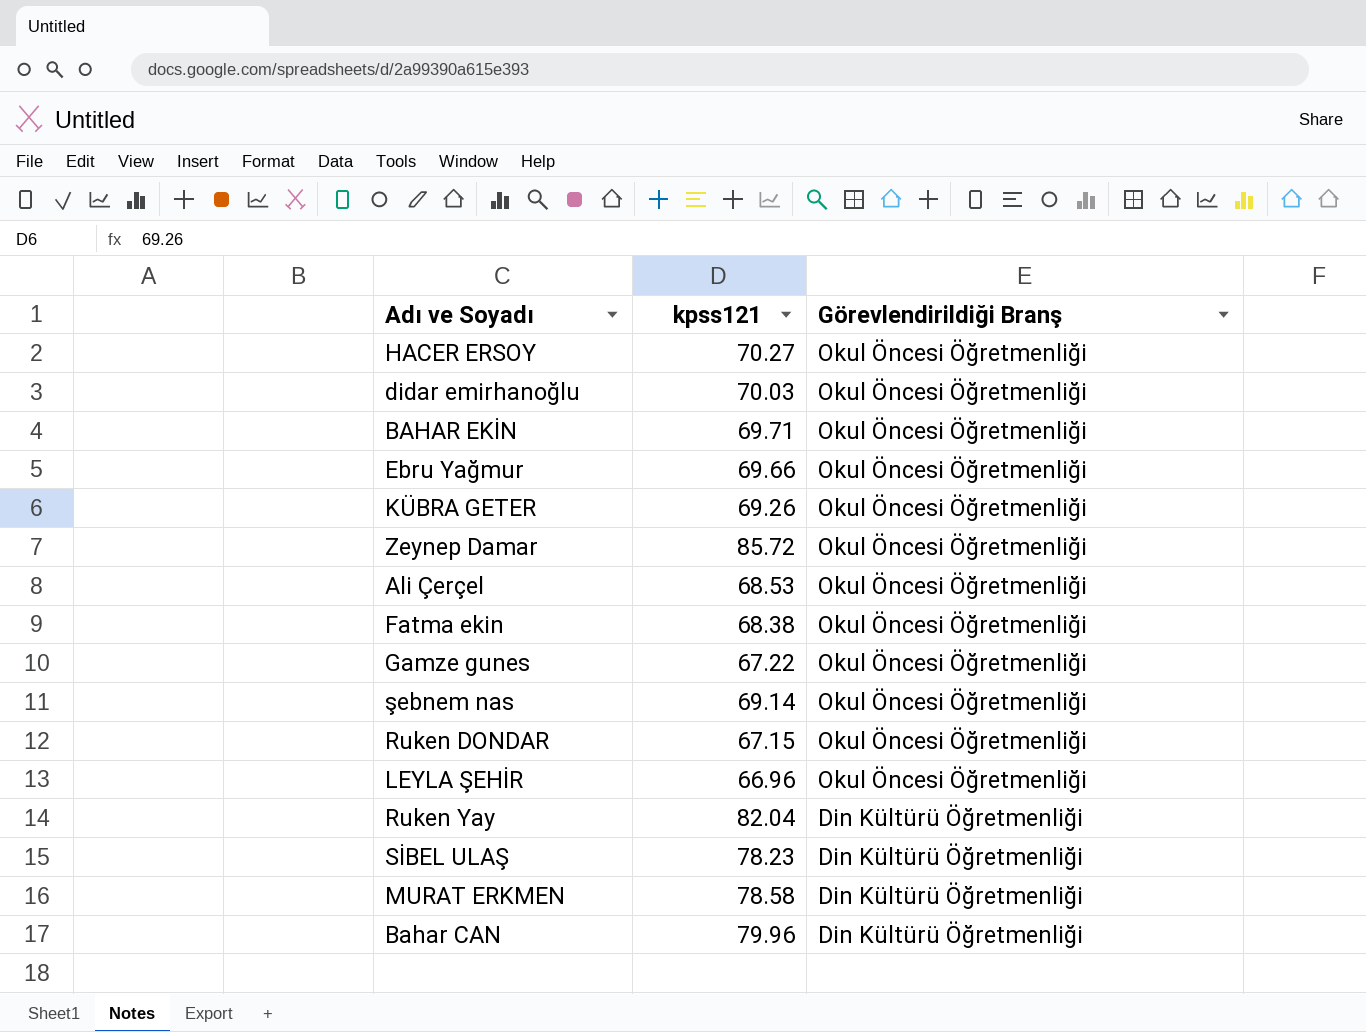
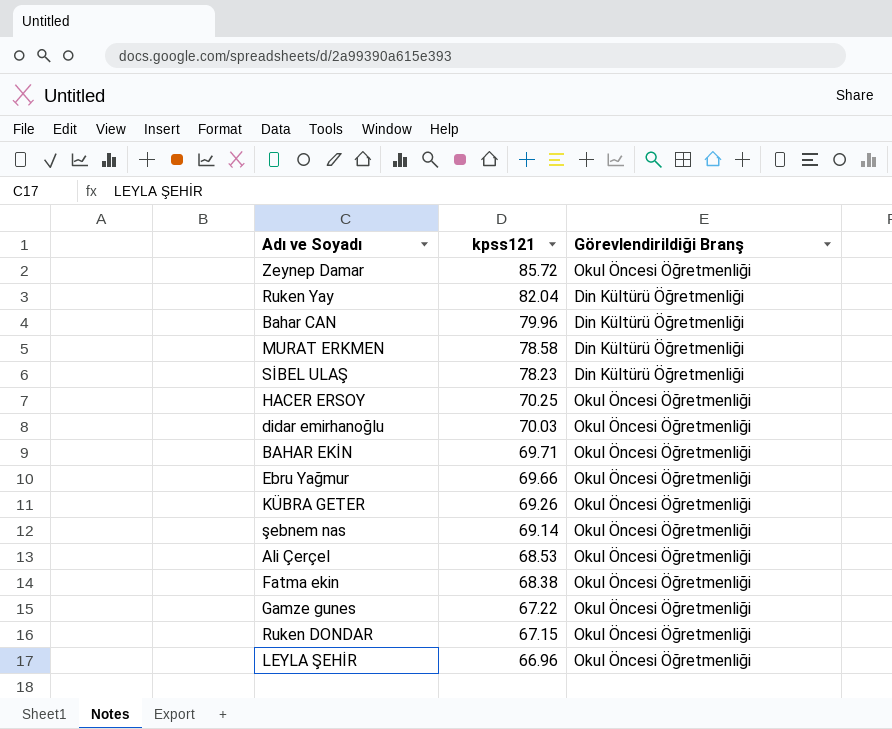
row order: Görevlendirildiği Branş descending -> kpss121 descending
HACER ERSOY | kpss121: 70.27 -> 70.25

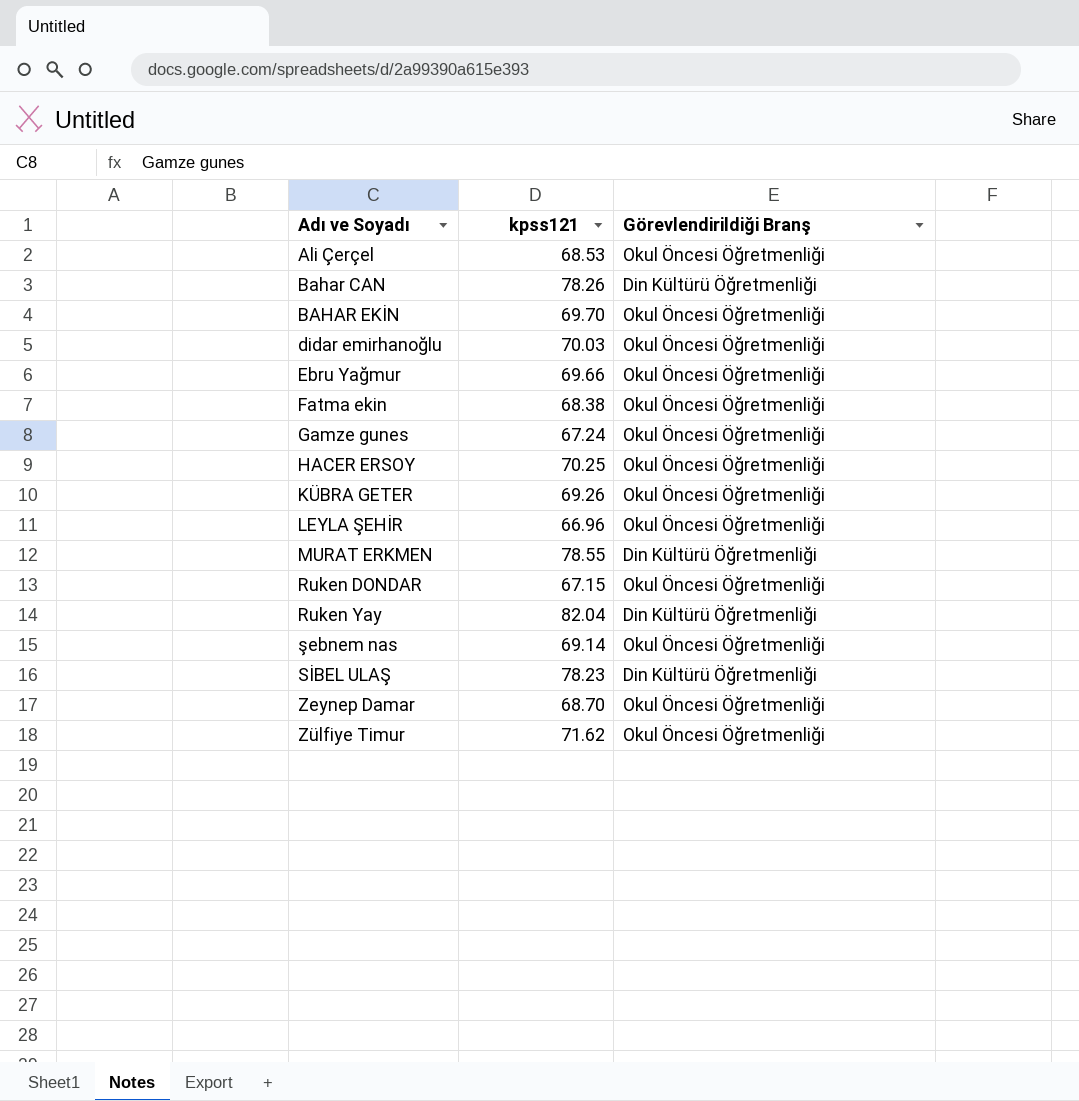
row order: kpss121 descending -> Adı ve Soyadı ascending
Bahar CAN | kpss121: 79.96 -> 78.26
BAHAR EKİN | kpss121: 69.71 -> 69.70
Gamze gunes | kpss121: 67.22 -> 67.24
MURAT ERKMEN | kpss121: 78.58 -> 78.55
Zeynep Damar | kpss121: 85.72 -> 68.70
row Zülfiye Timur: none -> 71.62 | Okul Öncesi Öğretmenliği

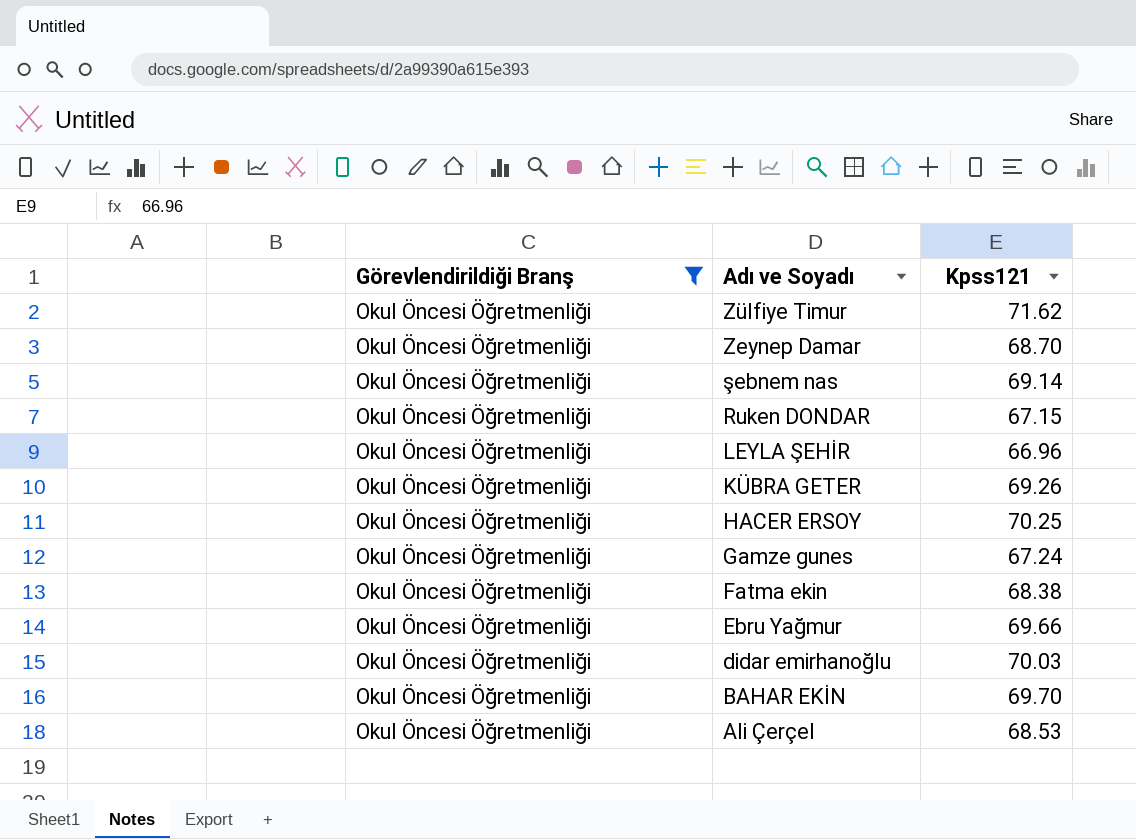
filter: none -> Görevlendirildiği Branş = Okul Öncesi Öğretmenliği
row order: Adı ve Soyadı ascending -> Adı ve Soyadı descending
column Görevlendirildiği Branş | position: 3 -> 1
column name: kpss121 -> Kpss121

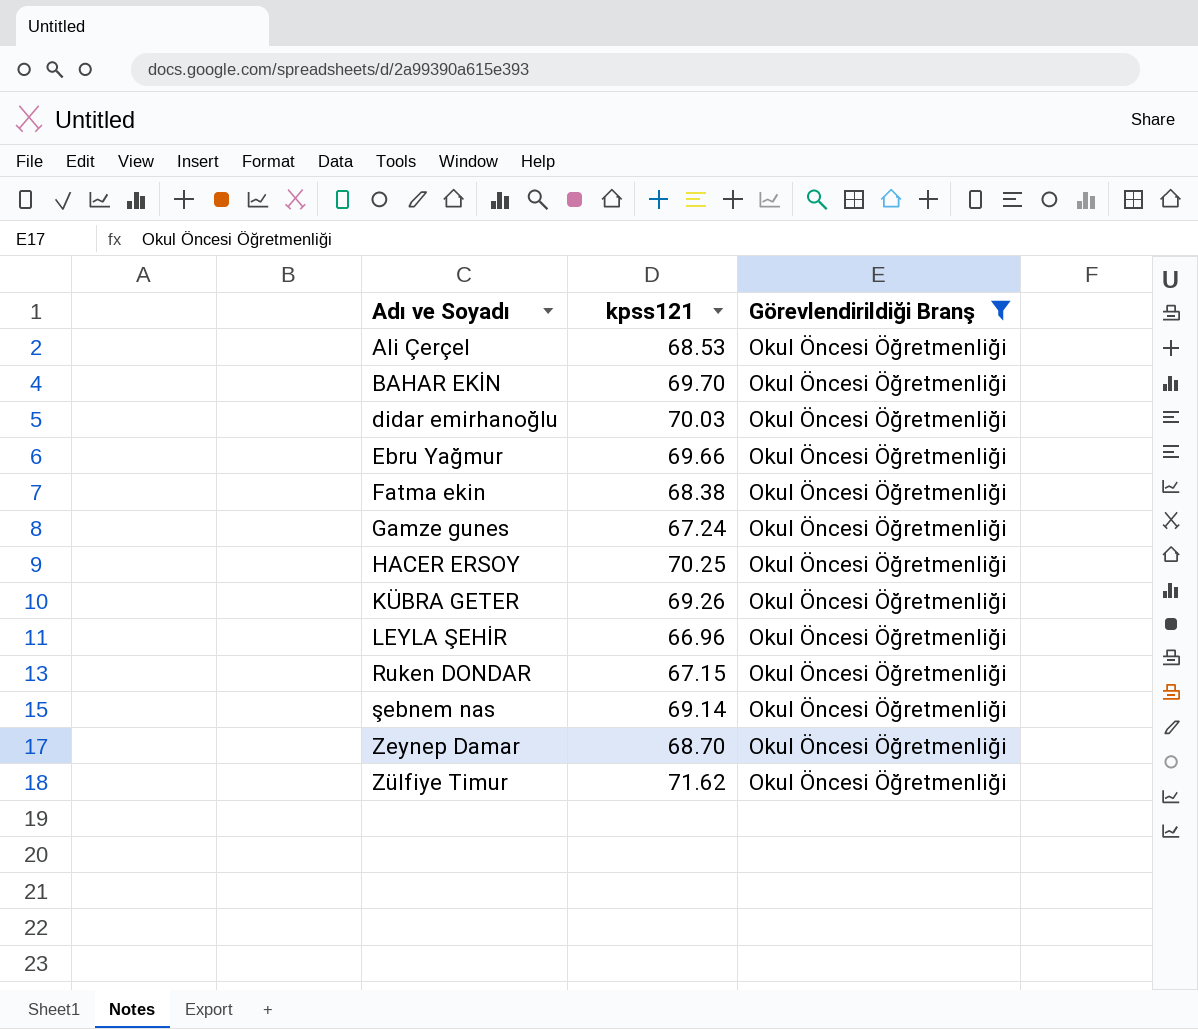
row order: Adı ve Soyadı descending -> Adı ve Soyadı ascending
column name: Kpss121 -> kpss121
column Görevlendirildiği Branş | position: 1 -> 3

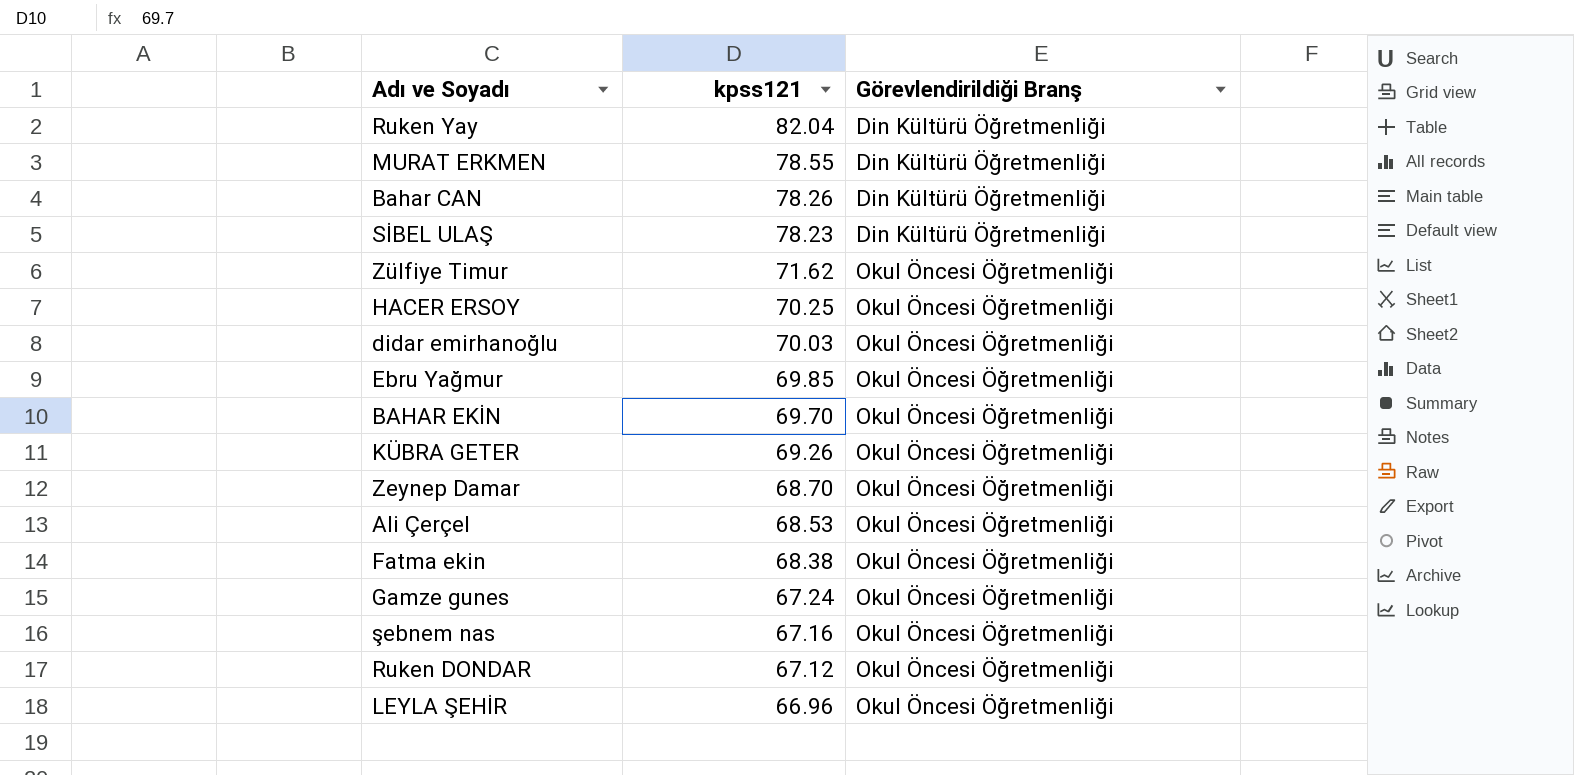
filter: Görevlendirildiği Branş = Okul Öncesi Öğretmenliği -> none
row order: Adı ve Soyadı ascending -> kpss121 descending
Ebru Yağmur | kpss121: 69.66 -> 69.85
şebnem nas | kpss121: 69.14 -> 67.16
Ruken DONDAR | kpss121: 67.15 -> 67.12

